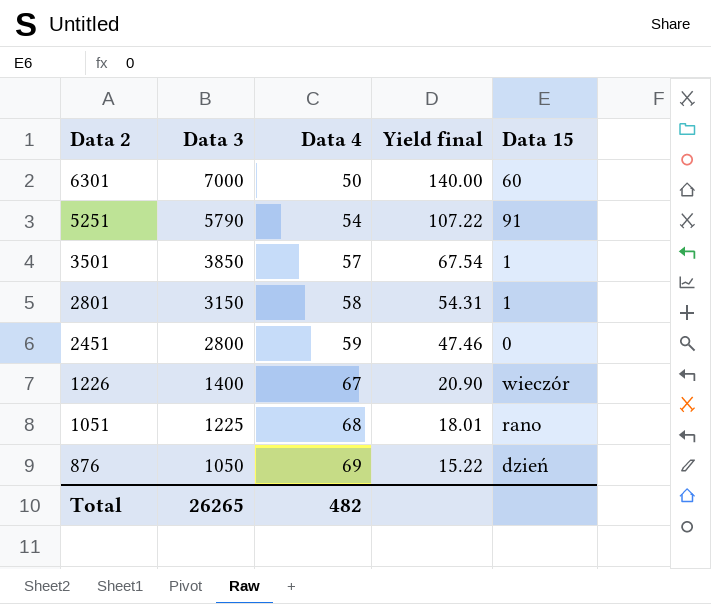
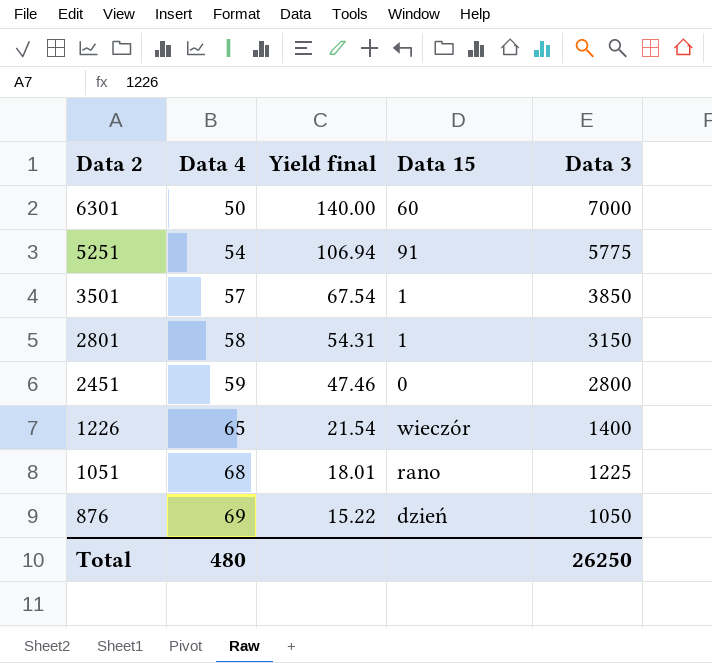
column Data 3 | position: 2 -> 5
5251 | Yield final: 107.22 -> 106.94
5251 | Data 3: 5790 -> 5775
1226 | Data 4: 67 -> 65
1226 | Yield final: 20.90 -> 21.54
Total | Data 4: 482 -> 480
Total | Data 3: 26265 -> 26250

